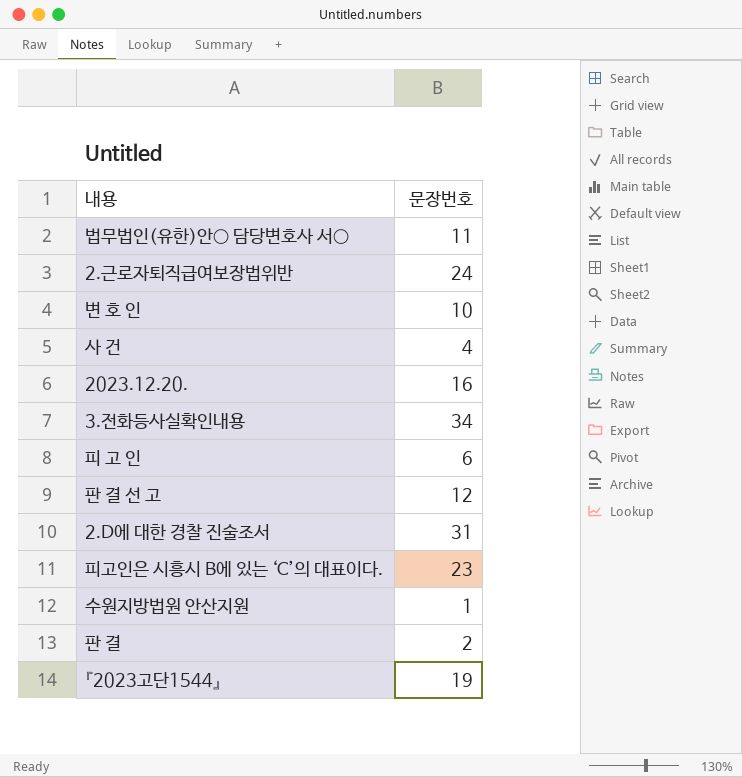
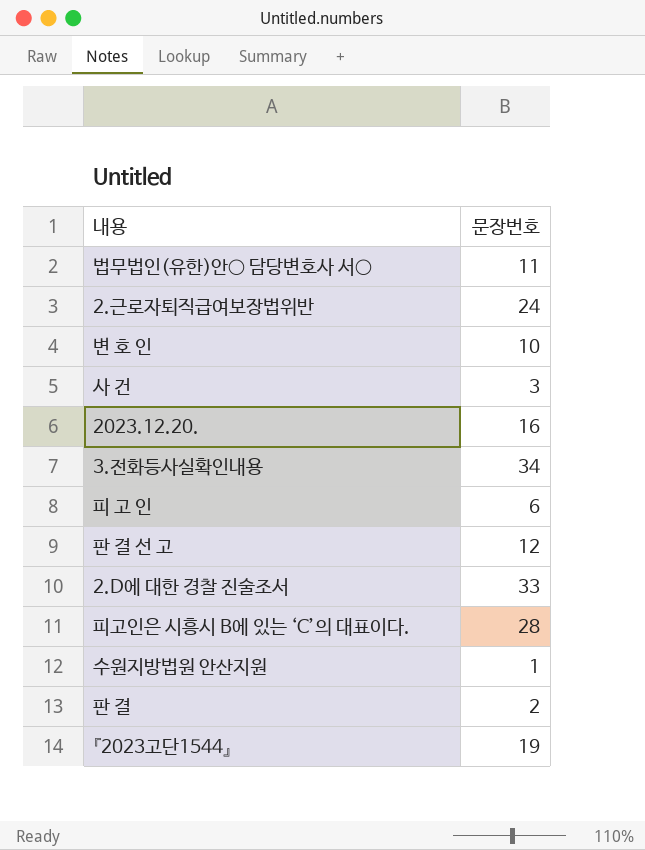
사 건 | 문장번호: 4 -> 3
2.D에 대한 경찰 진술조서 | 문장번호: 31 -> 33
피고인은 시흥시 B에 있는 ‘C’의 대표이다. | 문장번호: 23 -> 28

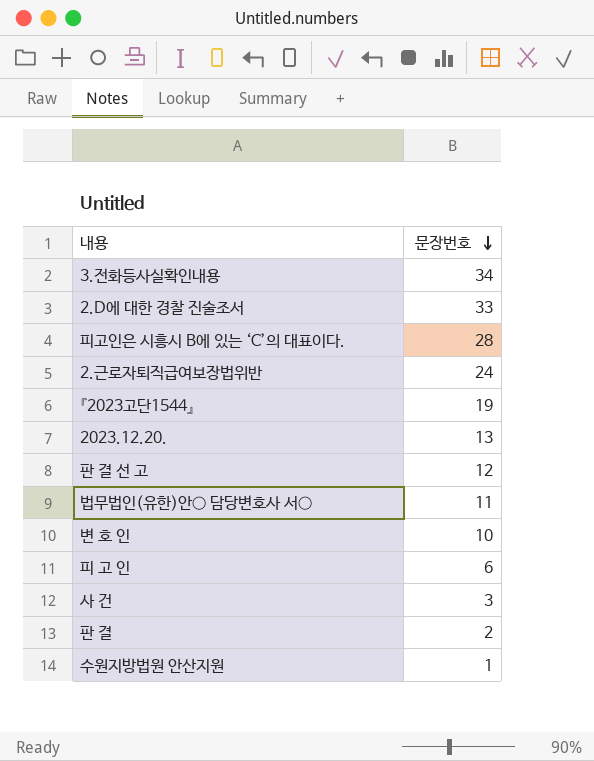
row order: none -> 문장번호 descending
2023.12.20. | 문장번호: 16 -> 13

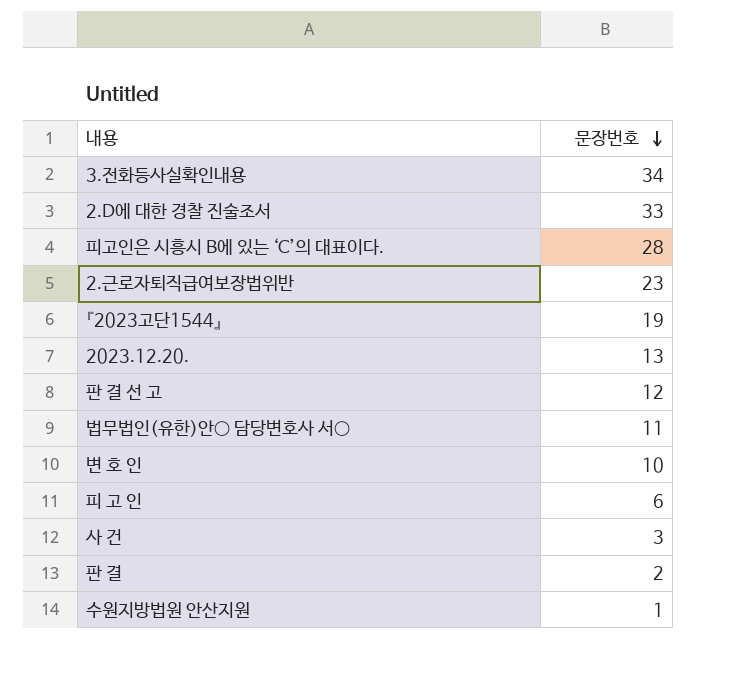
2.근로자퇴직급여보장법위반 | 문장번호: 24 -> 23

